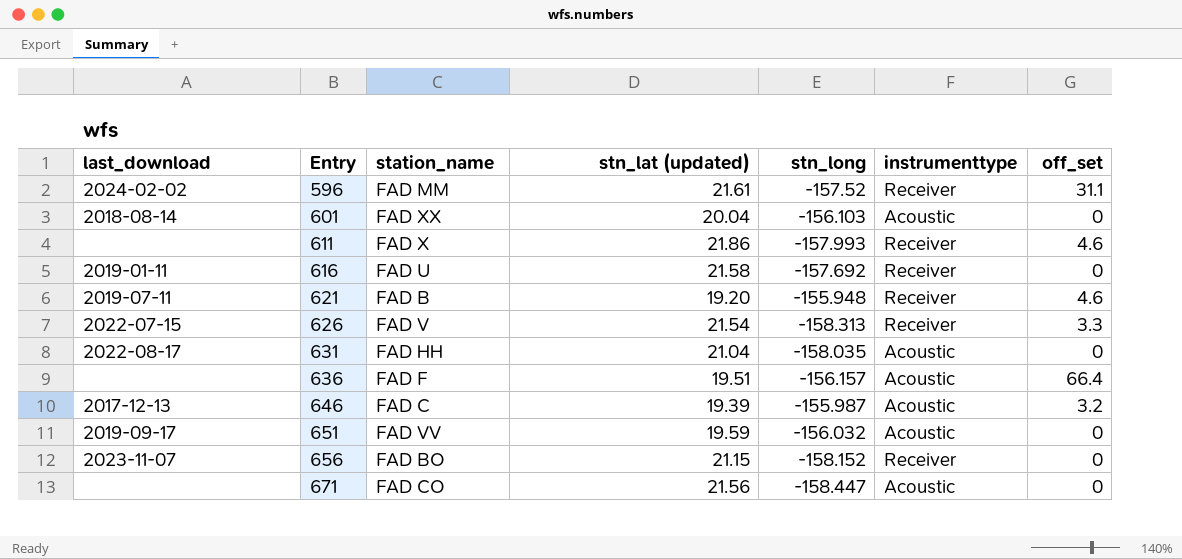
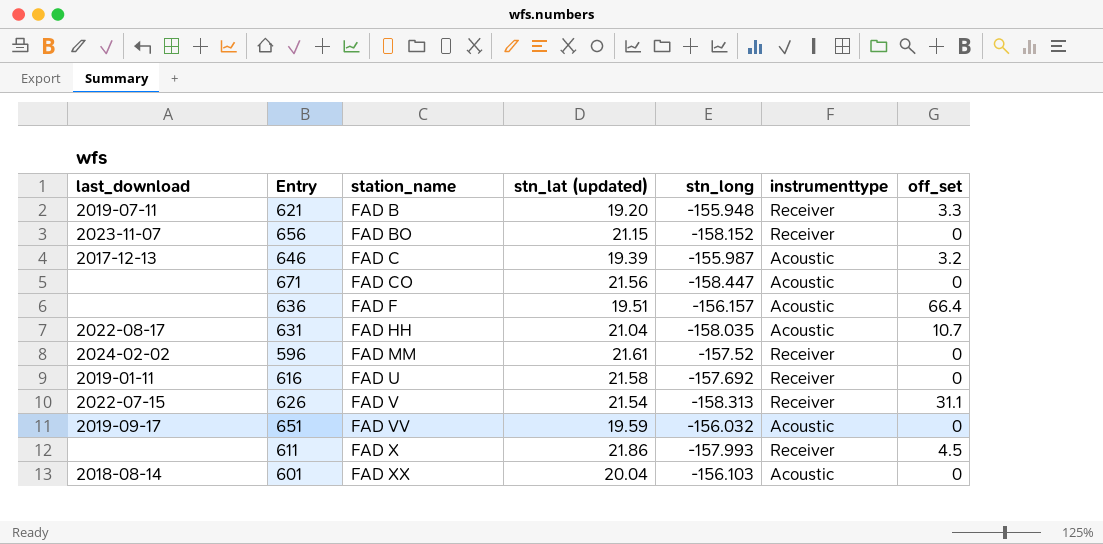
row order: Entry ascending -> station_name ascending
621 | off_set: 4.6 -> 3.3
631 | off_set: 0 -> 10.7
596 | off_set: 31.1 -> 0
626 | off_set: 3.3 -> 31.1
611 | off_set: 4.6 -> 4.5

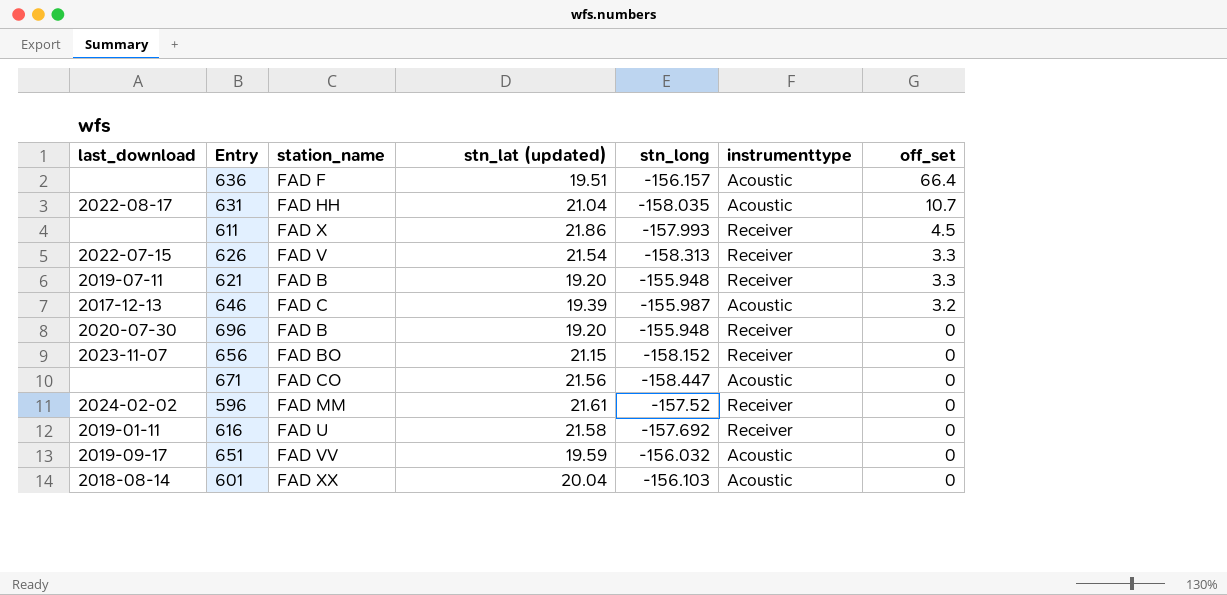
row order: station_name ascending -> off_set descending
626 | off_set: 31.1 -> 3.3
row 696: none -> 2020-07-30 | FAD B | 19.20 | -155.948 | Receiver | 0

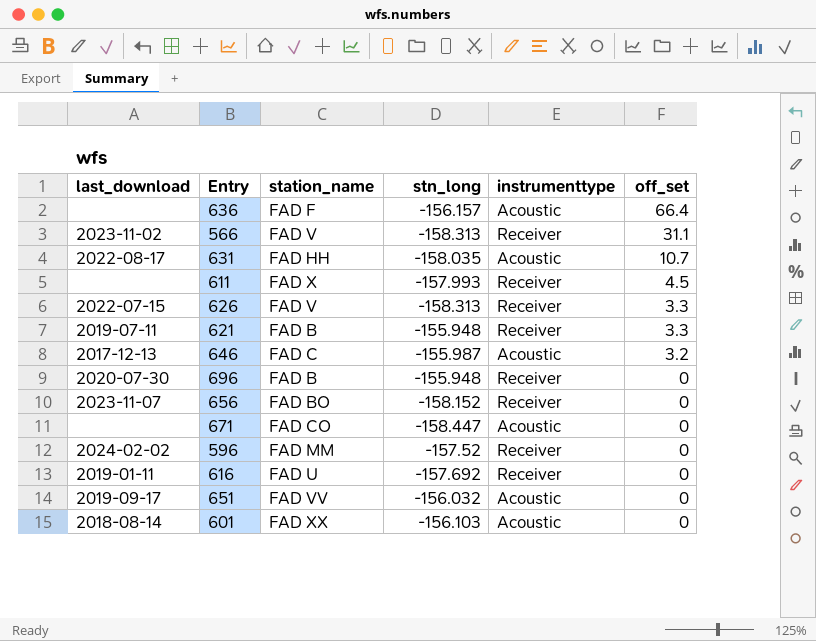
column stn_lat (updated) | position: 4 -> none
row 566: none -> 2023-11-02 | FAD V | -158.313 | Receiver | 31.1

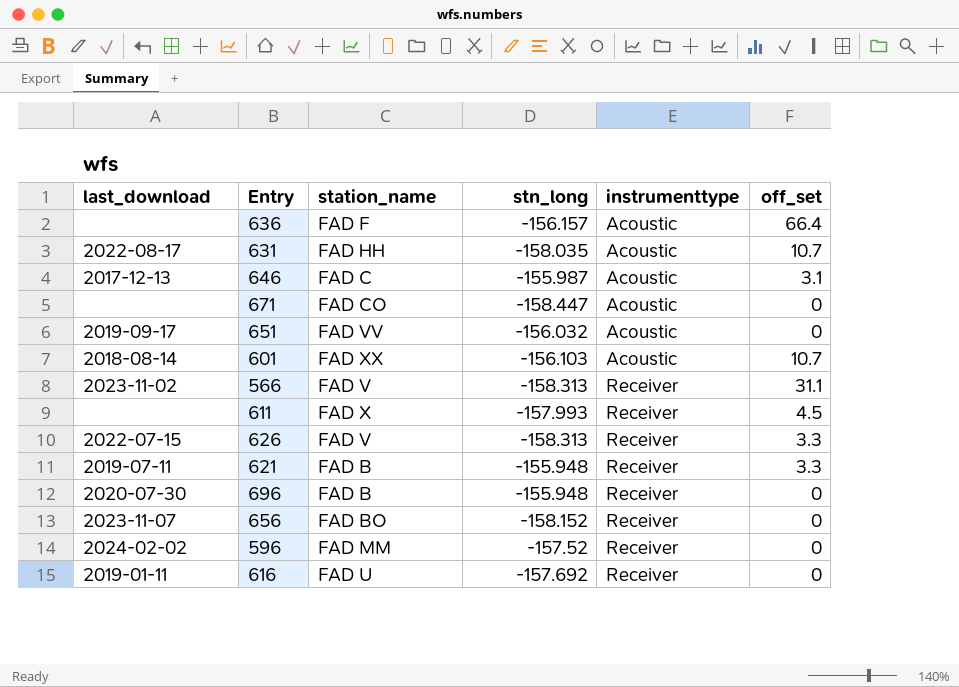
row order: off_set descending -> instrumenttype ascending
646 | off_set: 3.2 -> 3.1
601 | off_set: 0 -> 10.7

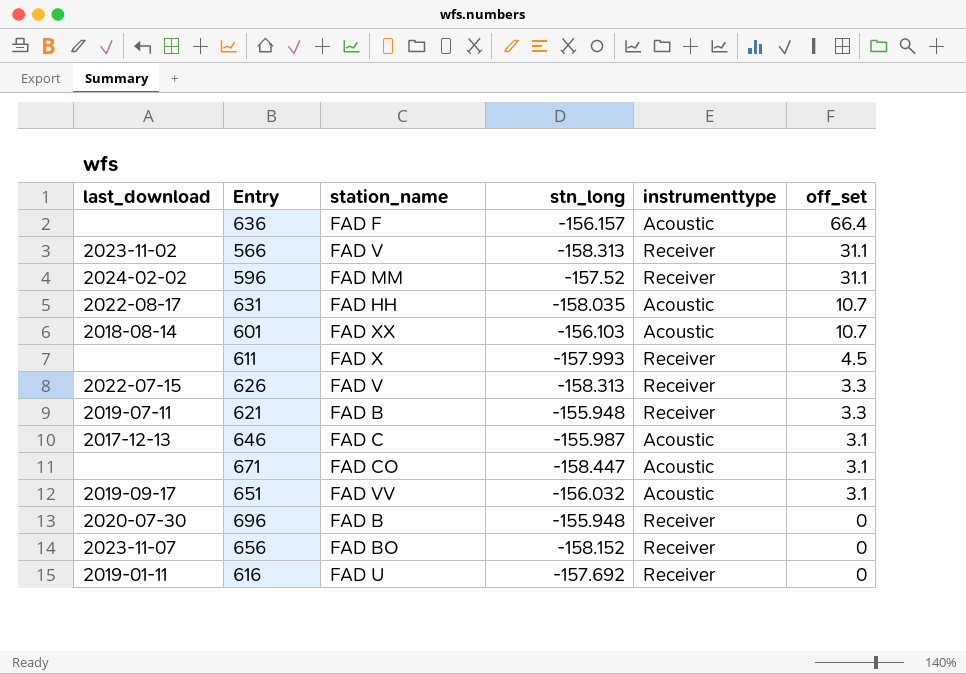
row order: instrumenttype ascending -> off_set descending
596 | off_set: 0 -> 31.1
671 | off_set: 0 -> 3.1
651 | off_set: 0 -> 3.1

